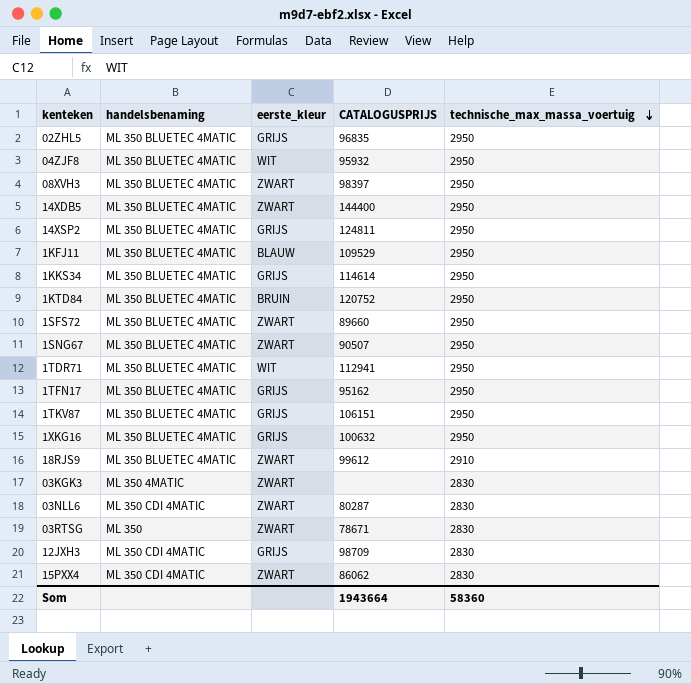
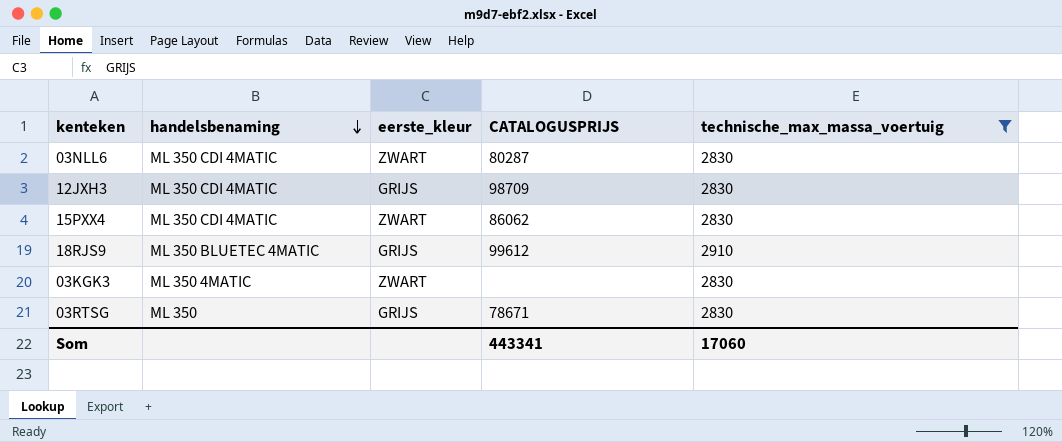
filter: none -> technische_max_massa_voertuig != 2950
row order: technische_max_massa_voertuig descending -> handelsbenaming descending
18RJS9 | eerste_kleur: ZWART -> GRIJS
03RTSG | eerste_kleur: ZWART -> GRIJS
Som | CATALOGUSPRIJS: 1943664 -> 443341
Som | technische_max_massa_voertuig: 58360 -> 17060

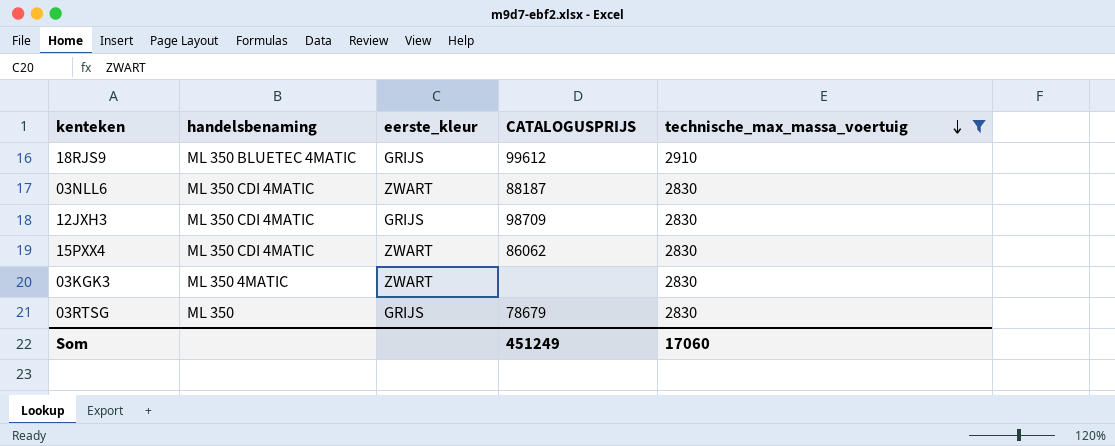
row order: handelsbenaming descending -> technische_max_massa_voertuig descending
03NLL6 | CATALOGUSPRIJS: 80287 -> 88187
03RTSG | CATALOGUSPRIJS: 78671 -> 78679
Som | CATALOGUSPRIJS: 443341 -> 451249

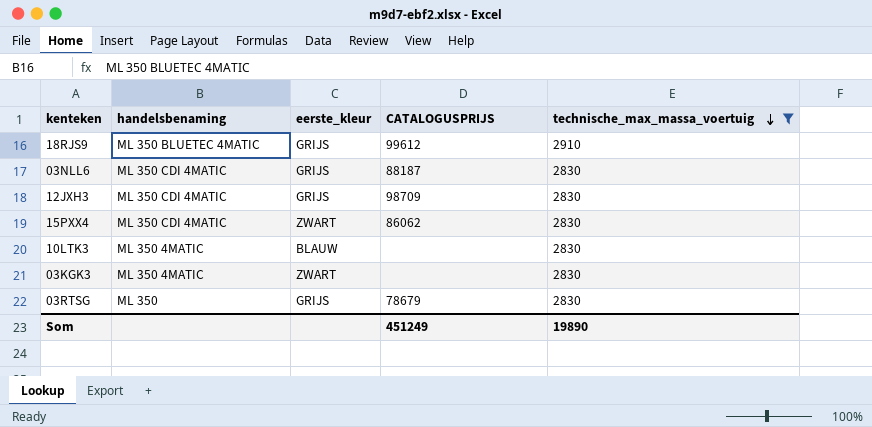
03NLL6 | eerste_kleur: ZWART -> GRIJS
row 10LTK3: none -> ML 350 4MATIC | BLAUW | none | 2830
Som | technische_max_massa_voertuig: 17060 -> 19890

